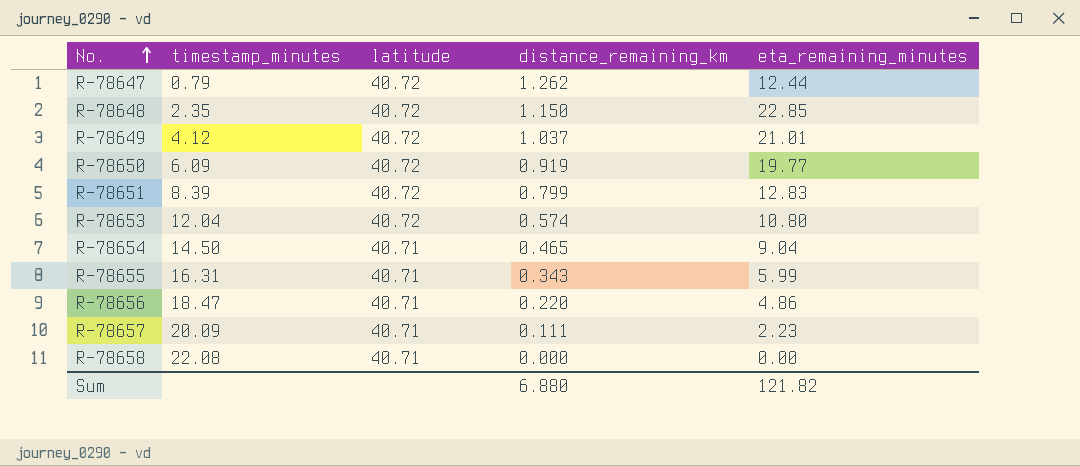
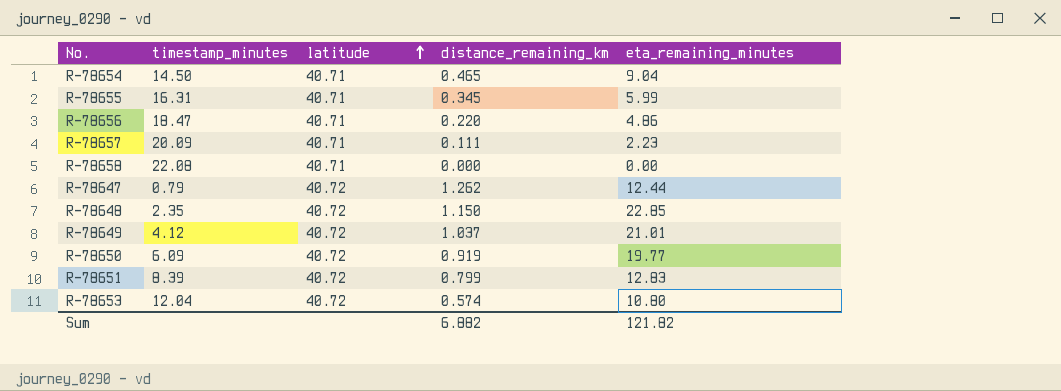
row order: No. ascending -> latitude ascending
R-78655 | distance_remaining_km: 0.343 -> 0.345
Sum | distance_remaining_km: 6.880 -> 6.882

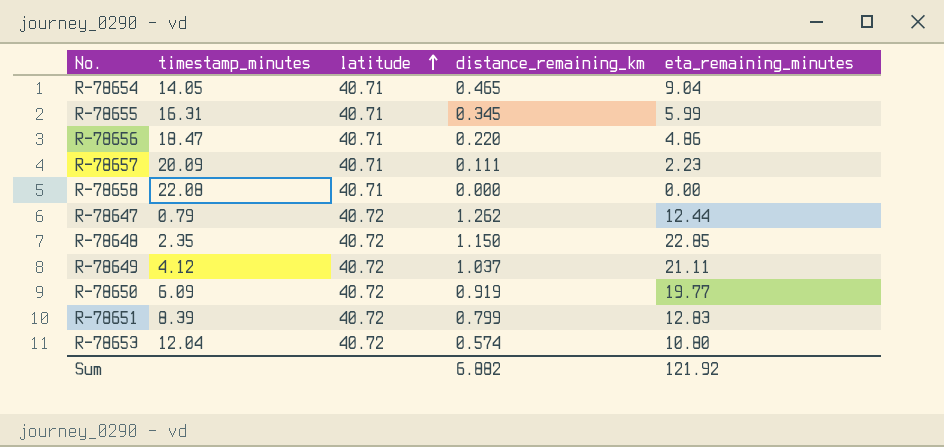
R-78654 | timestamp_minutes: 14.50 -> 14.05
R-78649 | eta_remaining_minutes: 21.01 -> 21.11
Sum | eta_remaining_minutes: 121.82 -> 121.92

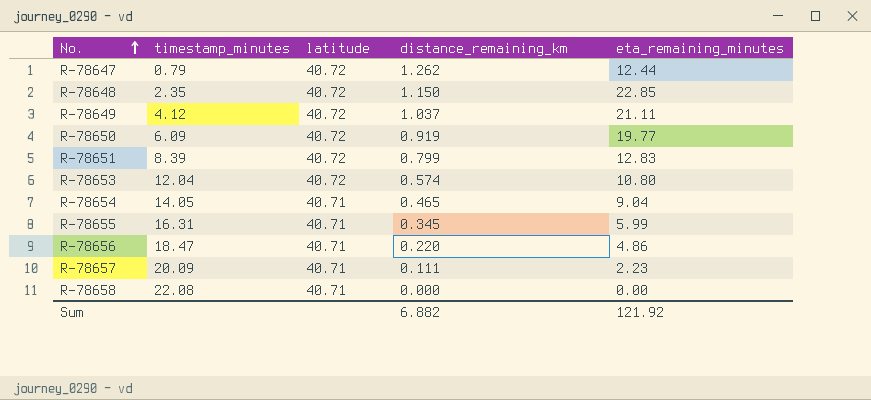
row order: latitude ascending -> No. ascending

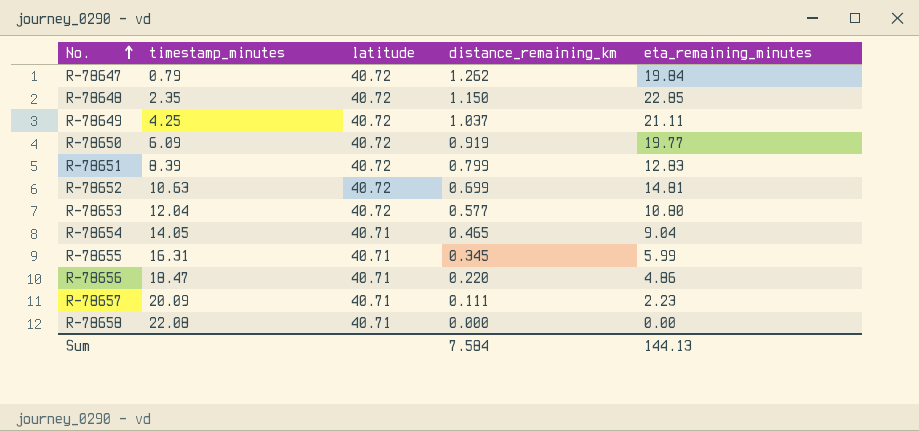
R-78647 | eta_remaining_minutes: 12.44 -> 19.84
R-78649 | timestamp_minutes: 4.12 -> 4.25
row R-78652: none -> 10.63 | 40.72 | 0.699 | 14.81
R-78653 | distance_remaining_km: 0.574 -> 0.577
Sum | distance_remaining_km: 6.882 -> 7.584
Sum | eta_remaining_minutes: 121.92 -> 144.13

